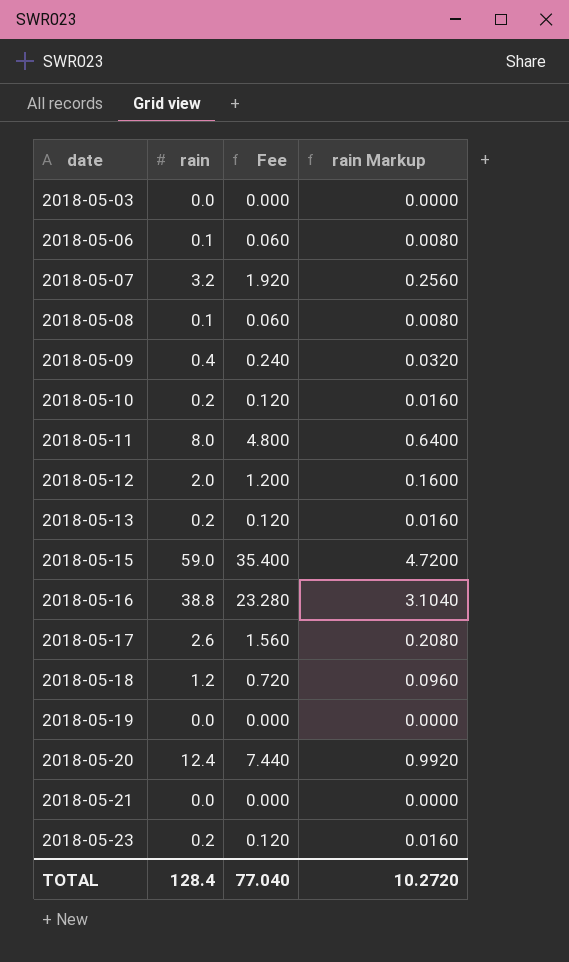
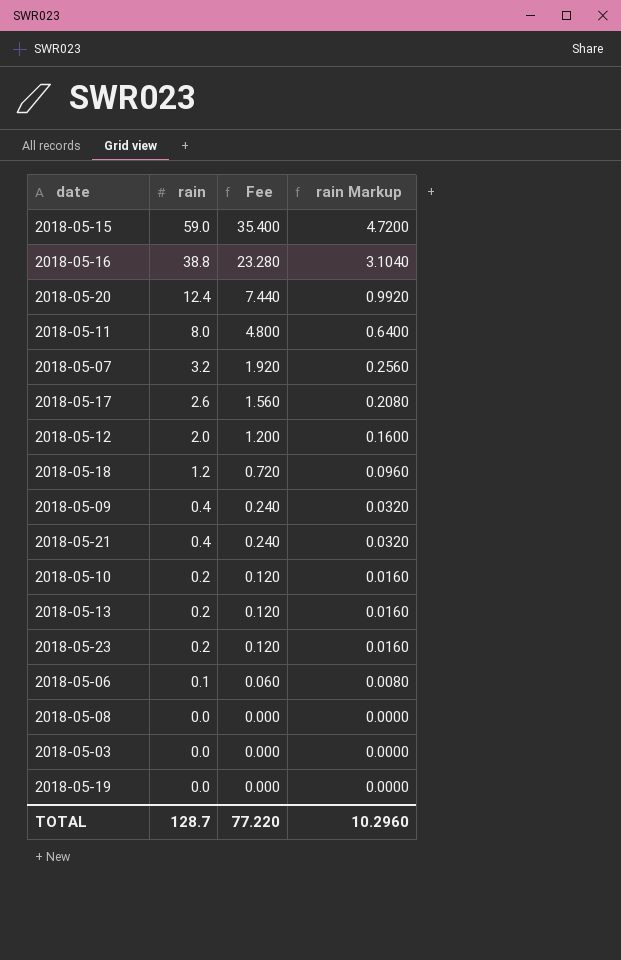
row order: date ascending -> rain descending
2018-05-21 | rain: 0.0 -> 0.4
2018-05-21 | Fee: 0.000 -> 0.240
2018-05-21 | rain Markup: 0.0000 -> 0.0320
2018-05-08 | rain: 0.1 -> 0.0
2018-05-08 | Fee: 0.060 -> 0.000
2018-05-08 | rain Markup: 0.0080 -> 0.0000
TOTAL | rain: 128.4 -> 128.7
TOTAL | Fee: 77.040 -> 77.220
TOTAL | rain Markup: 10.2720 -> 10.2960

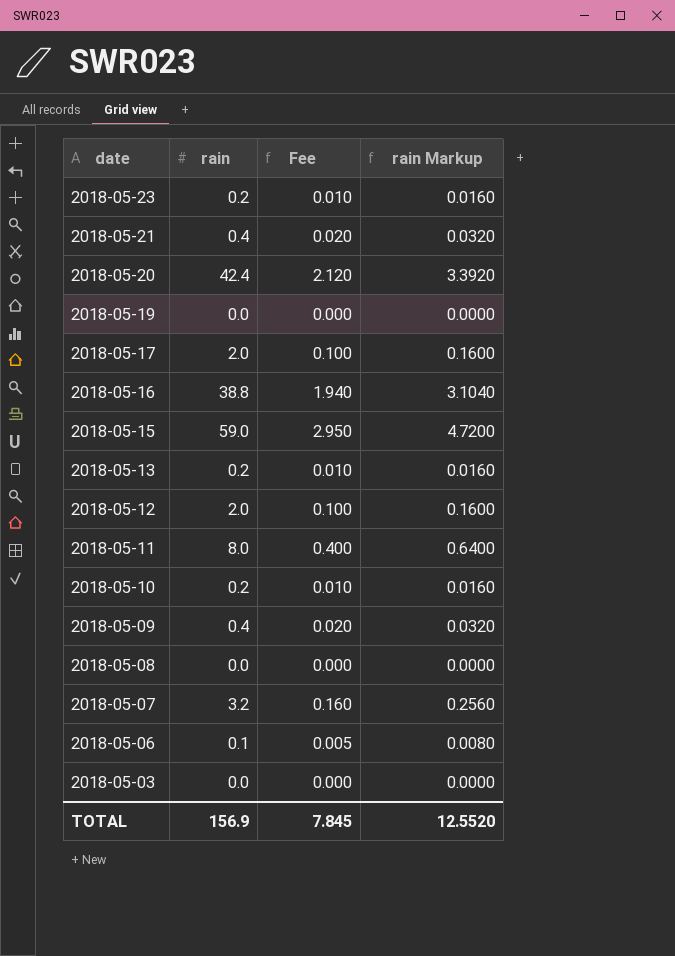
row order: rain descending -> date descending
column Fee | formula: [rain] * 0.6 -> [rain] * 0.05
row 2018-05-18: 1.2 | 0.720 | 0.0960 -> none
2018-05-20 | rain: 12.4 -> 42.4
2018-05-20 | rain Markup: 0.9920 -> 3.3920
2018-05-17 | rain: 2.6 -> 2.0
2018-05-17 | rain Markup: 0.2080 -> 0.1600
TOTAL | rain: 128.7 -> 156.9
TOTAL | Fee: 77.220 -> 7.845
TOTAL | rain Markup: 10.2960 -> 12.5520

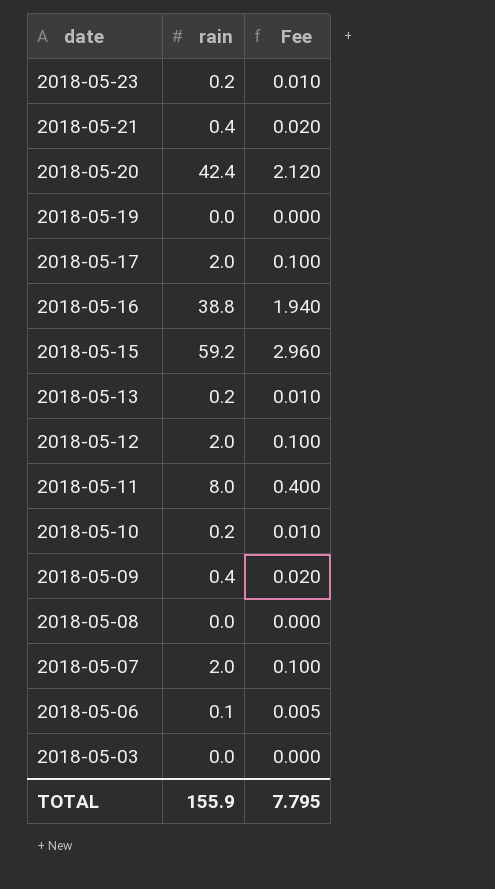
column rain Markup | formula: [rain] * 0.08 -> none
2018-05-15 | rain: 59.0 -> 59.2
2018-05-15 | Fee: 2.950 -> 2.960
2018-05-07 | rain: 3.2 -> 2.0
2018-05-07 | Fee: 0.160 -> 0.100
TOTAL | rain: 156.9 -> 155.9
TOTAL | Fee: 7.845 -> 7.795

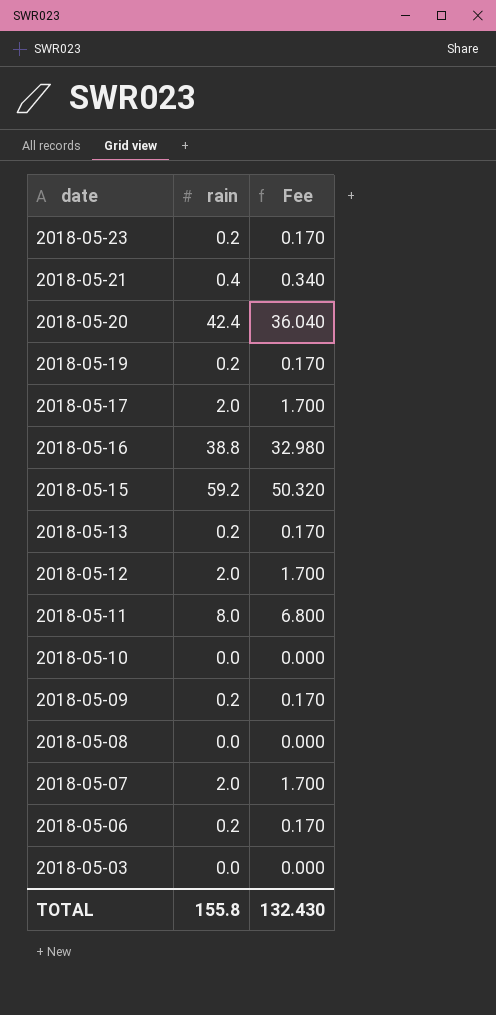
column Fee | formula: [rain] * 0.05 -> [rain] * 0.85
2018-05-19 | rain: 0.0 -> 0.2
2018-05-10 | rain: 0.2 -> 0.0
2018-05-09 | rain: 0.4 -> 0.2
2018-05-06 | rain: 0.1 -> 0.2
TOTAL | rain: 155.9 -> 155.8
TOTAL | Fee: 7.795 -> 132.430

